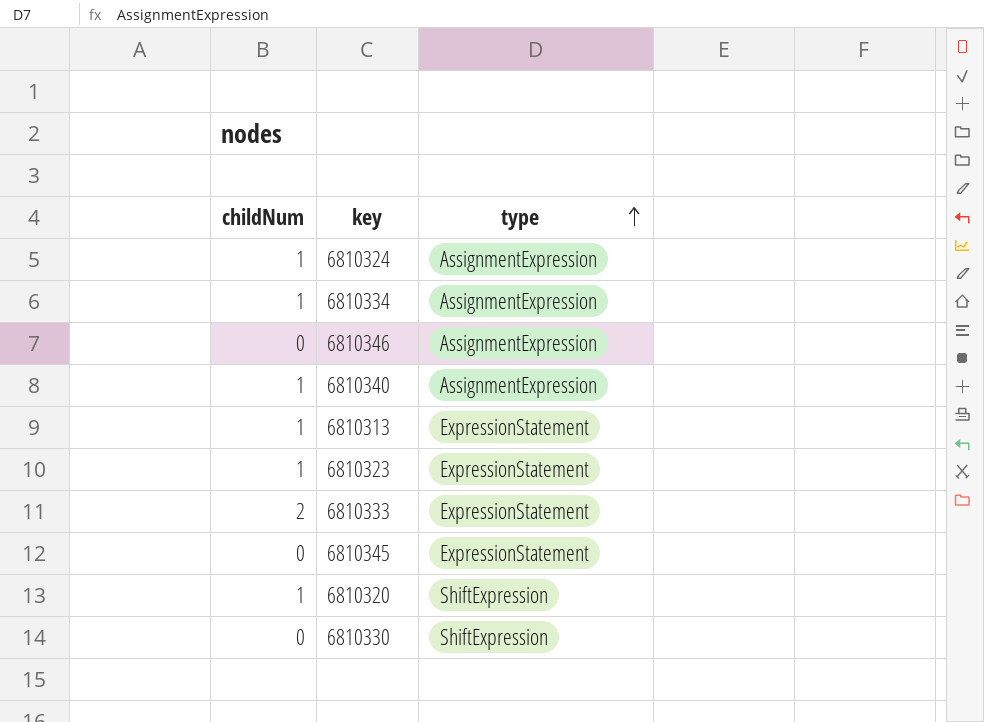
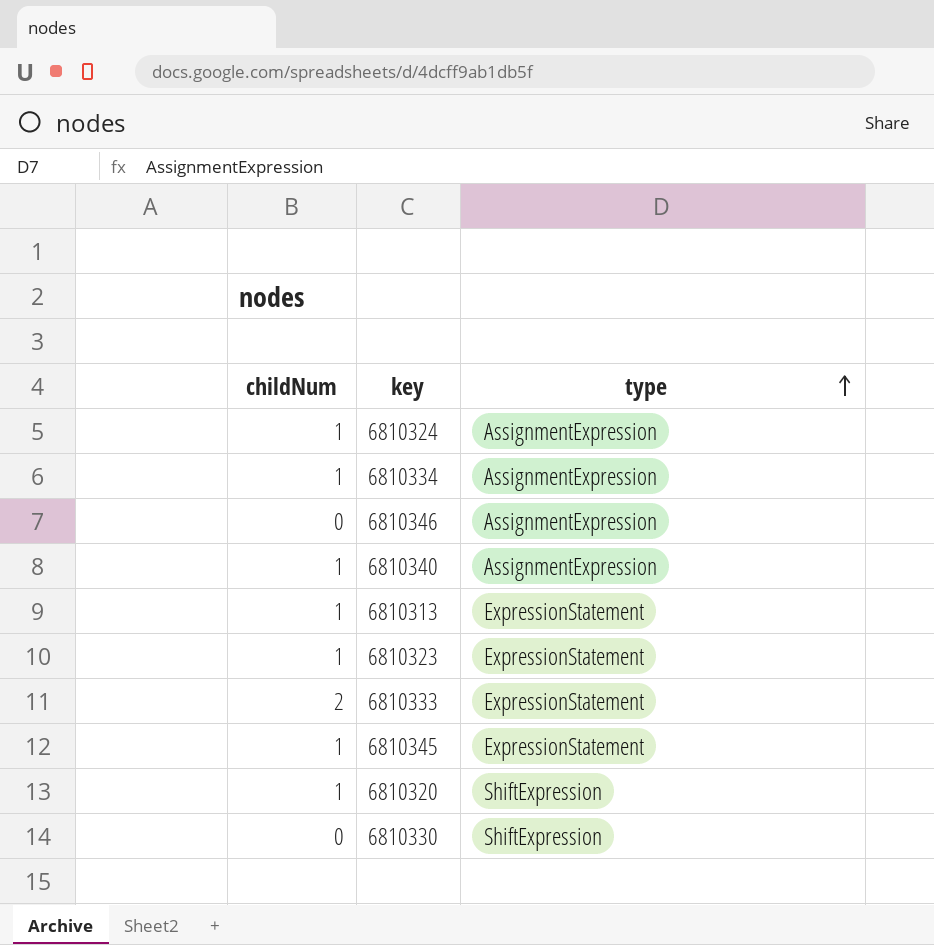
6810345 | childNum: 0 -> 1

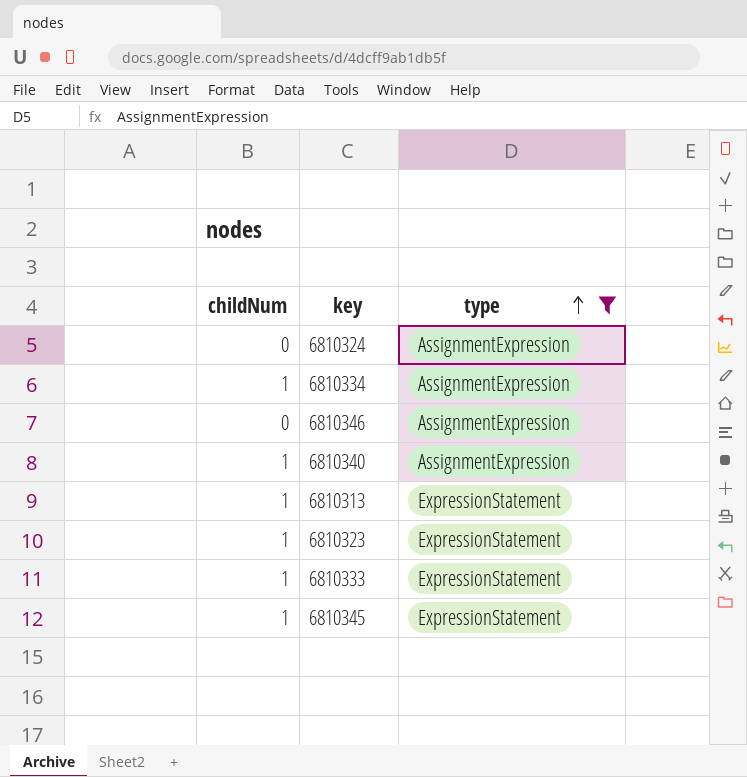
filter: none -> type != ShiftExpression
6810324 | childNum: 1 -> 0
6810333 | childNum: 2 -> 1

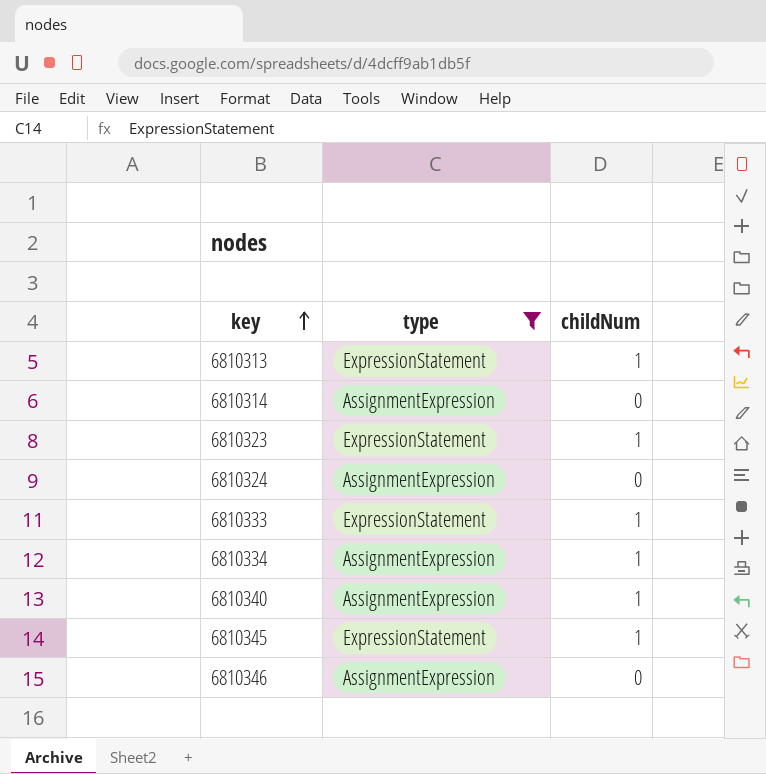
row order: type ascending -> key ascending
column childNum | position: 1 -> 3
row 6810314: none -> AssignmentExpression | 0

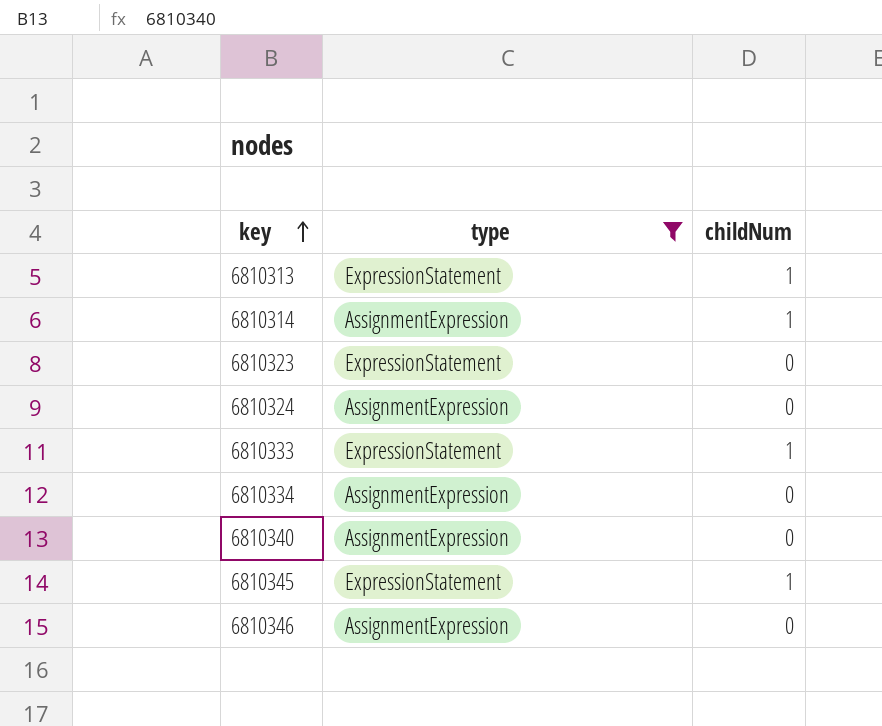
6810314 | childNum: 0 -> 1
6810323 | childNum: 1 -> 0
6810334 | childNum: 1 -> 0
6810340 | childNum: 1 -> 0

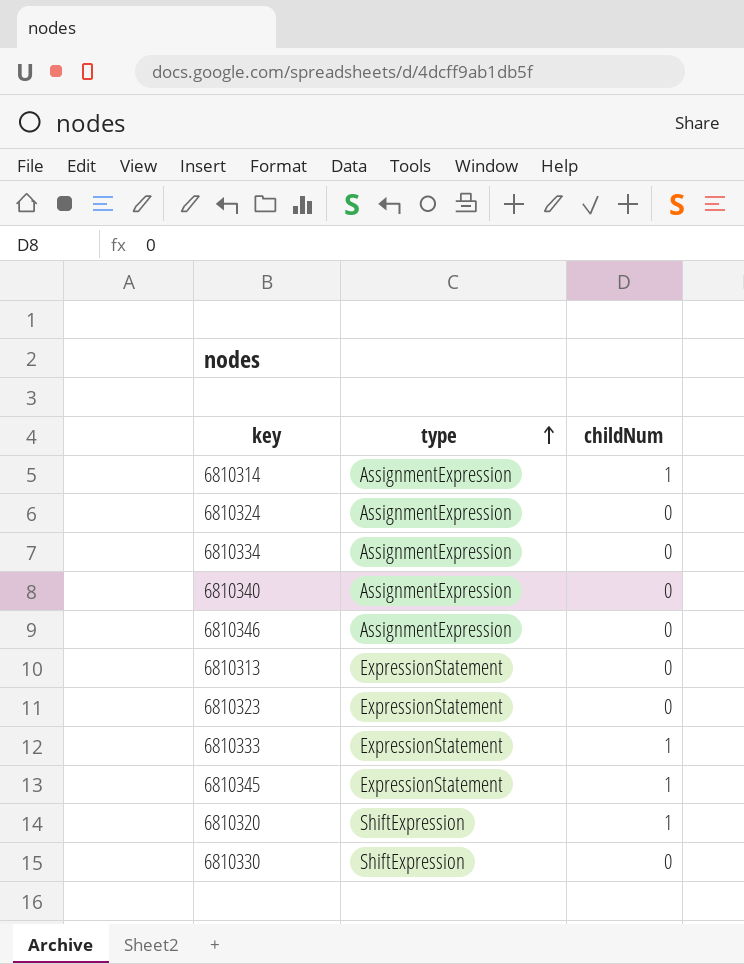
filter: type != ShiftExpression -> none
row order: key ascending -> type ascending
6810313 | childNum: 1 -> 0

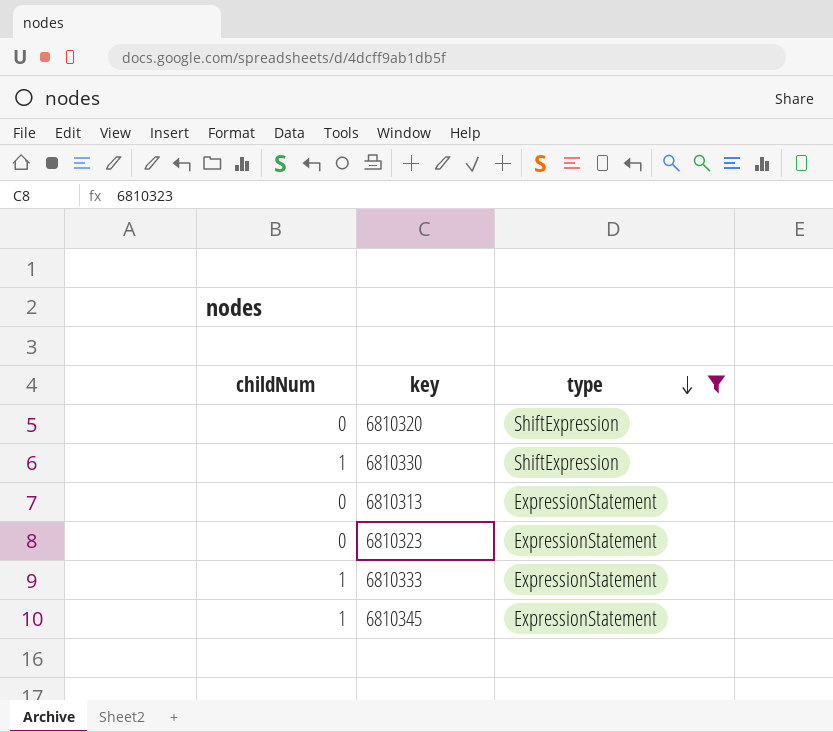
filter: none -> type != AssignmentExpression
row order: type ascending -> type descending
column childNum | position: 3 -> 1
6810320 | childNum: 1 -> 0
6810330 | childNum: 0 -> 1

